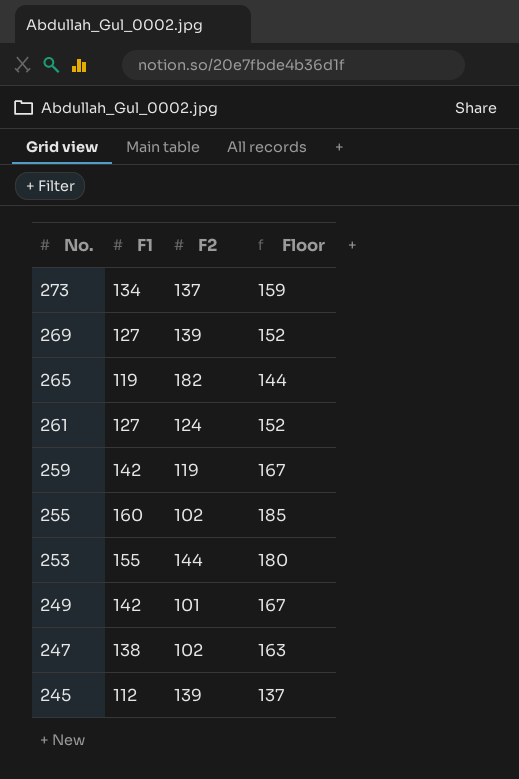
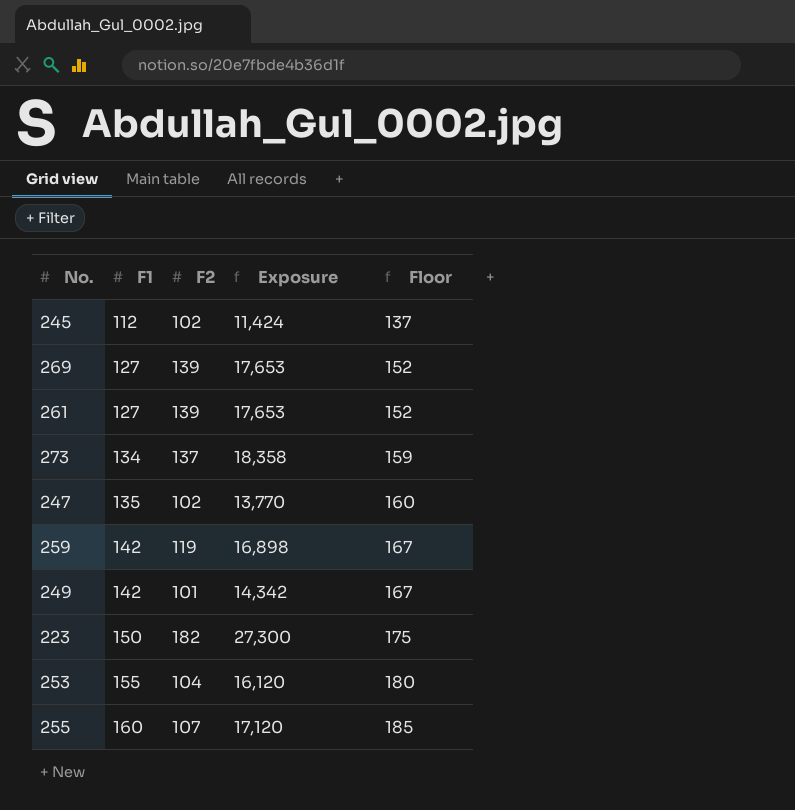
row order: No. descending -> F1 ascending
column Exposure | formula: none -> [F1] * [F2]
row 265: 119 | 182 | 144 -> none
245 | F2: 139 -> 102
261 | F2: 124 -> 139
247 | F1: 138 -> 135
247 | Floor: 163 -> 160
row 223: none -> 150 | 182 | 27,300 | 175
253 | F2: 144 -> 104
255 | F2: 102 -> 107

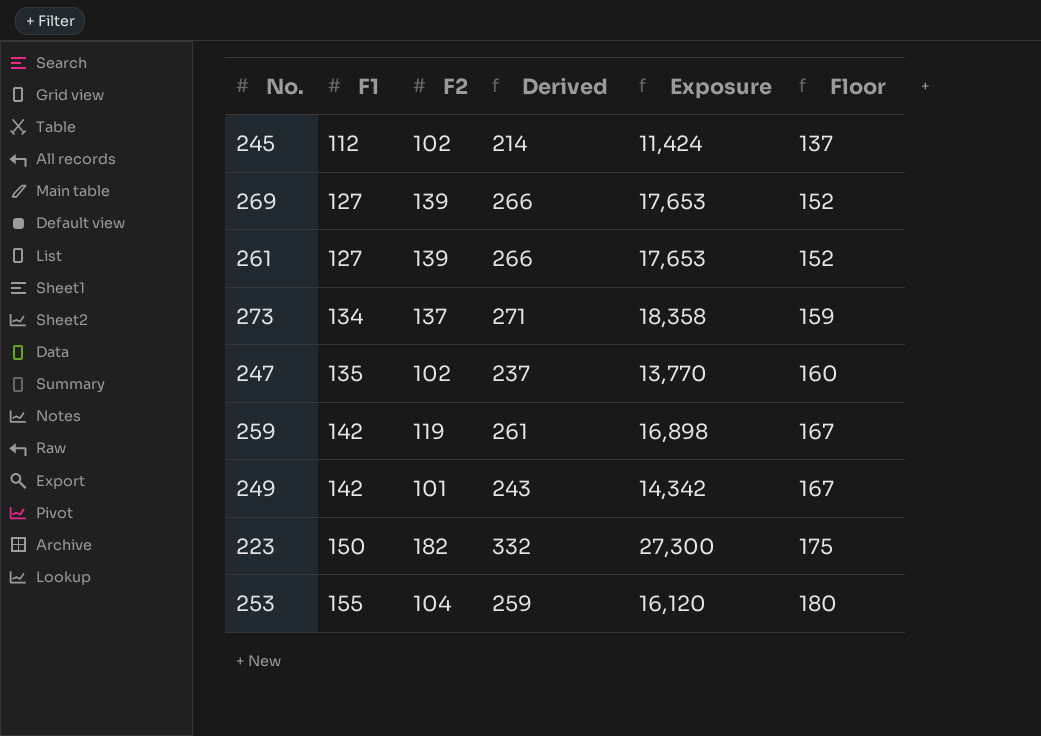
column Derived | formula: none -> [F1] + [F2]
row 255: 160 | 107 | 17,120 | 185 -> none

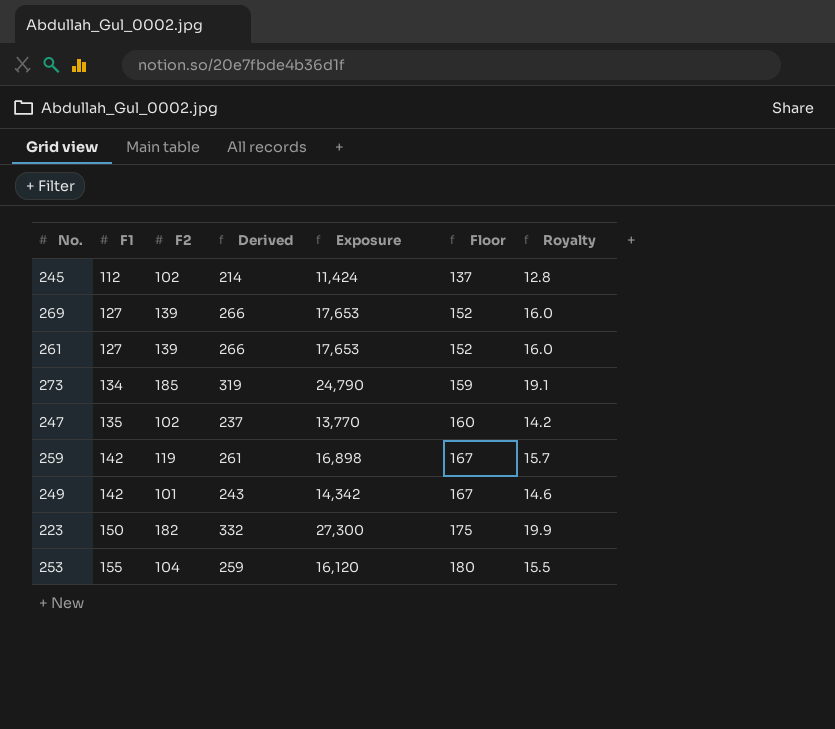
column Royalty | formula: none -> [Derived] * 0.06
273 | F2: 137 -> 185
273 | Derived: 271 -> 319
273 | Exposure: 18,358 -> 24,790

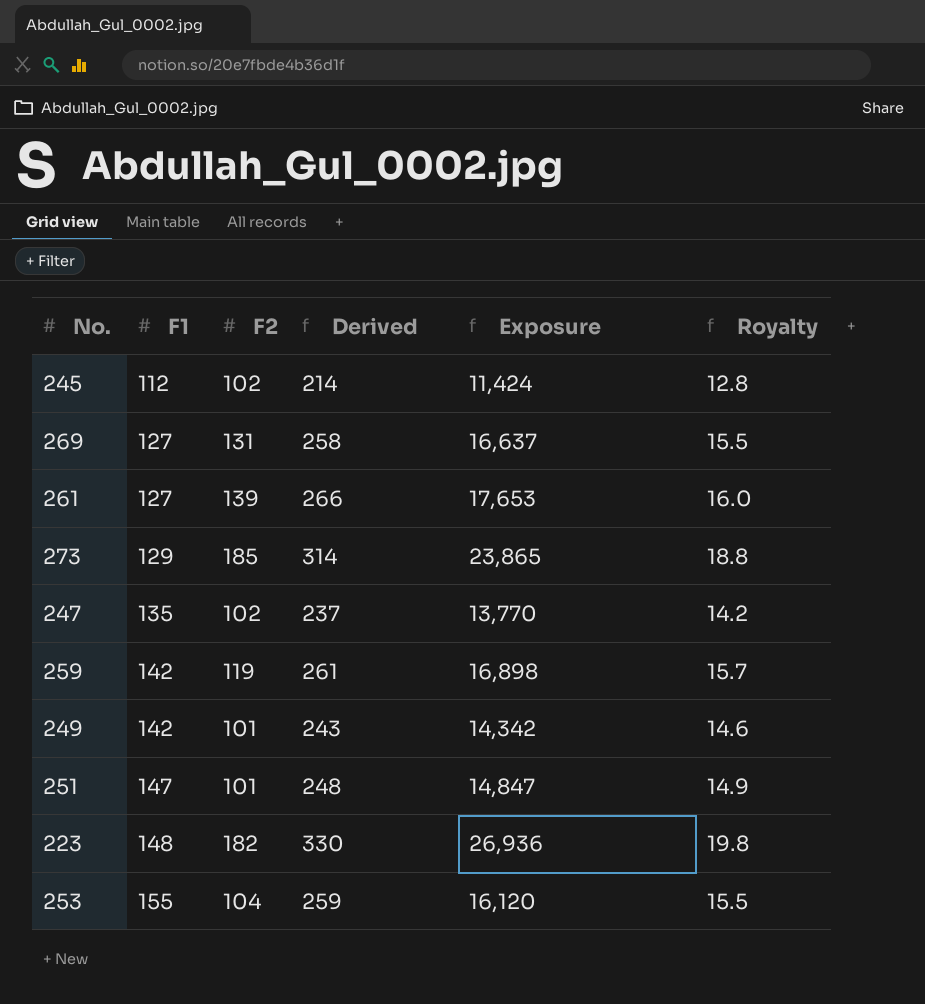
column Floor | formula: [F1] + 25 -> none
269 | F2: 139 -> 131
269 | Derived: 266 -> 258
269 | Exposure: 17,653 -> 16,637
269 | Royalty: 16.0 -> 15.5
273 | F1: 134 -> 129
273 | Derived: 319 -> 314
273 | Exposure: 24,790 -> 23,865
273 | Royalty: 19.1 -> 18.8
row 251: none -> 147 | 101 | 248 | 14,847 | 14.9
223 | F1: 150 -> 148
223 | Derived: 332 -> 330
223 | Exposure: 27,300 -> 26,936
223 | Royalty: 19.9 -> 19.8

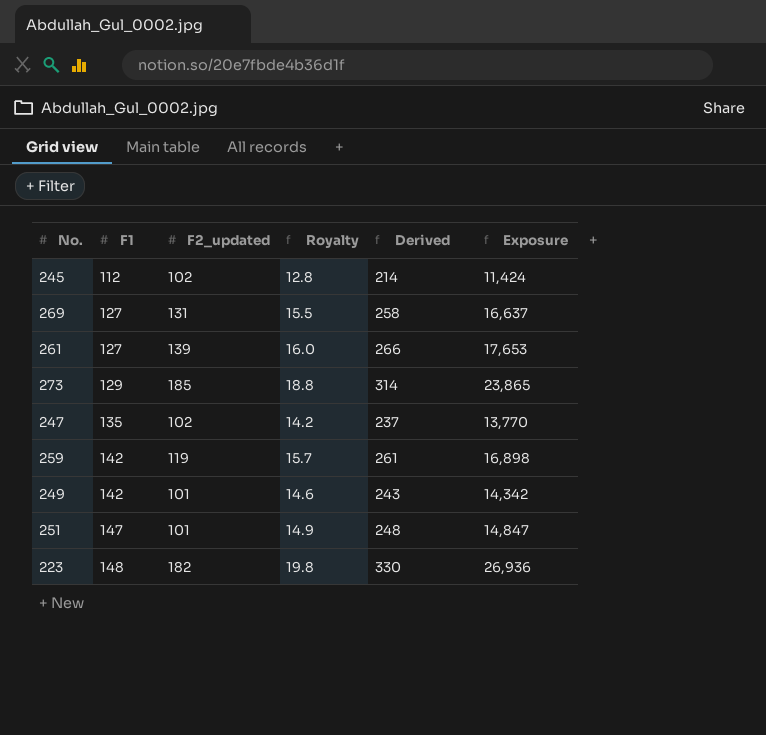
column name: F2 -> F2_updated
column Royalty | position: 6 -> 4
row 253: 155 | 104 | 259 | 16,120 | 15.5 -> none

